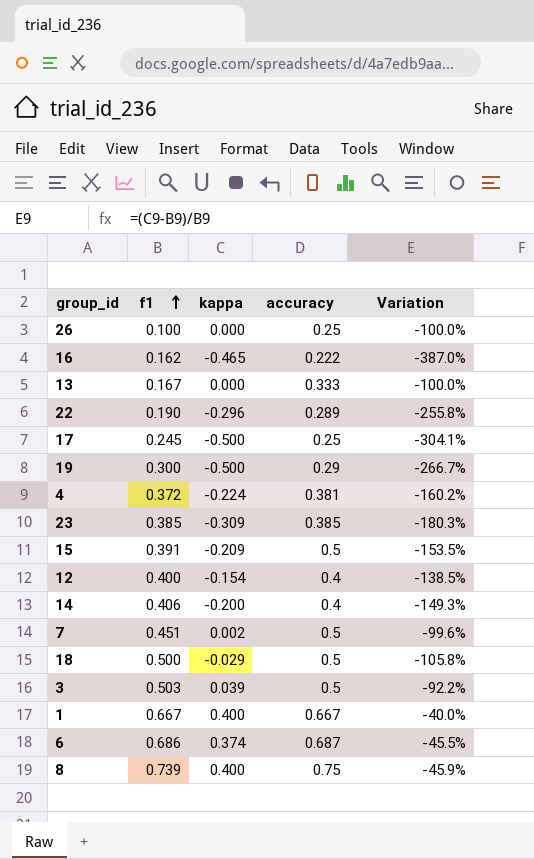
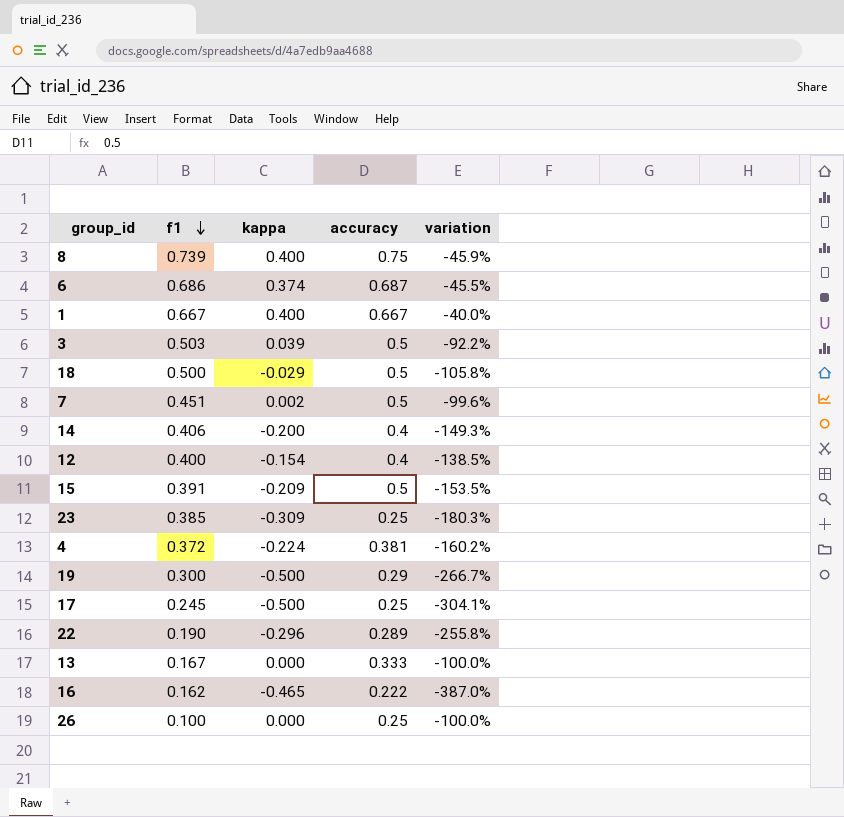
row order: f1 ascending -> f1 descending
column name: Variation -> variation
23 | accuracy: 0.385 -> 0.25

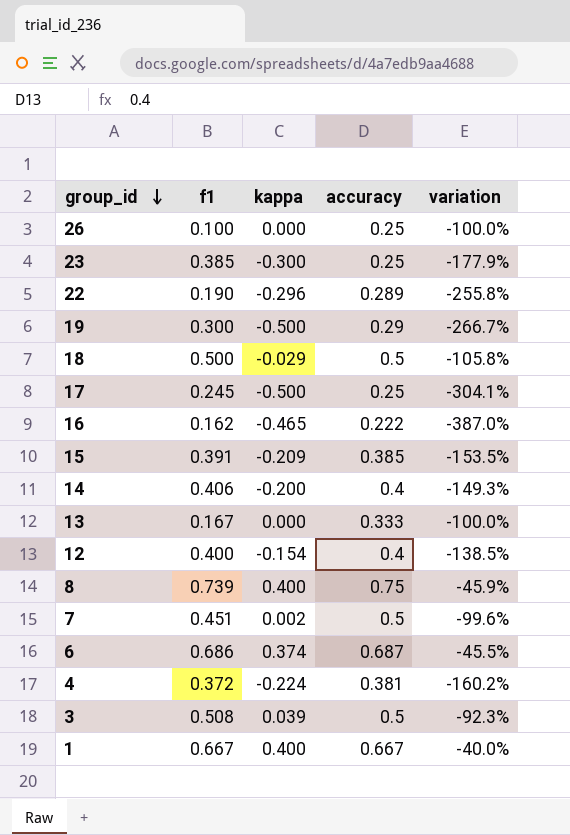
row order: f1 descending -> group_id descending
23 | kappa: -0.309 -> -0.300
23 | variation: -180.3% -> -177.9%
15 | accuracy: 0.5 -> 0.385
3 | f1: 0.503 -> 0.508
3 | variation: -92.2% -> -92.3%

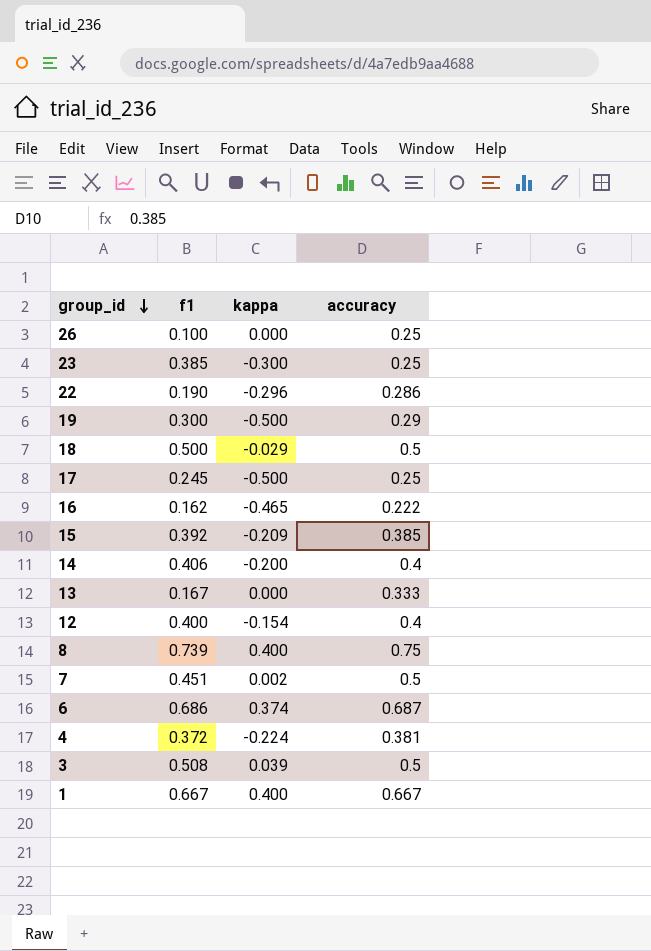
column variation | formula: ([kappa] - [f1]) / [f1] -> none
22 | accuracy: 0.289 -> 0.286
15 | f1: 0.391 -> 0.392

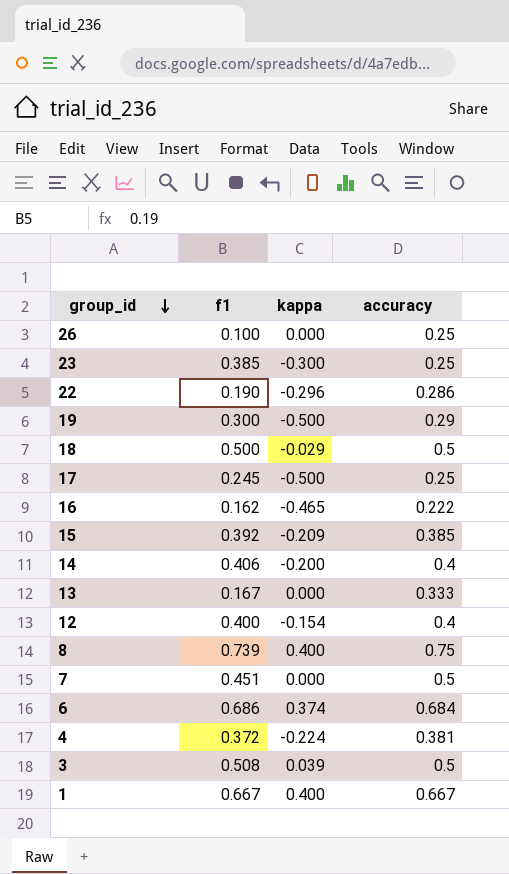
7 | kappa: 0.002 -> 0.000
6 | accuracy: 0.687 -> 0.684

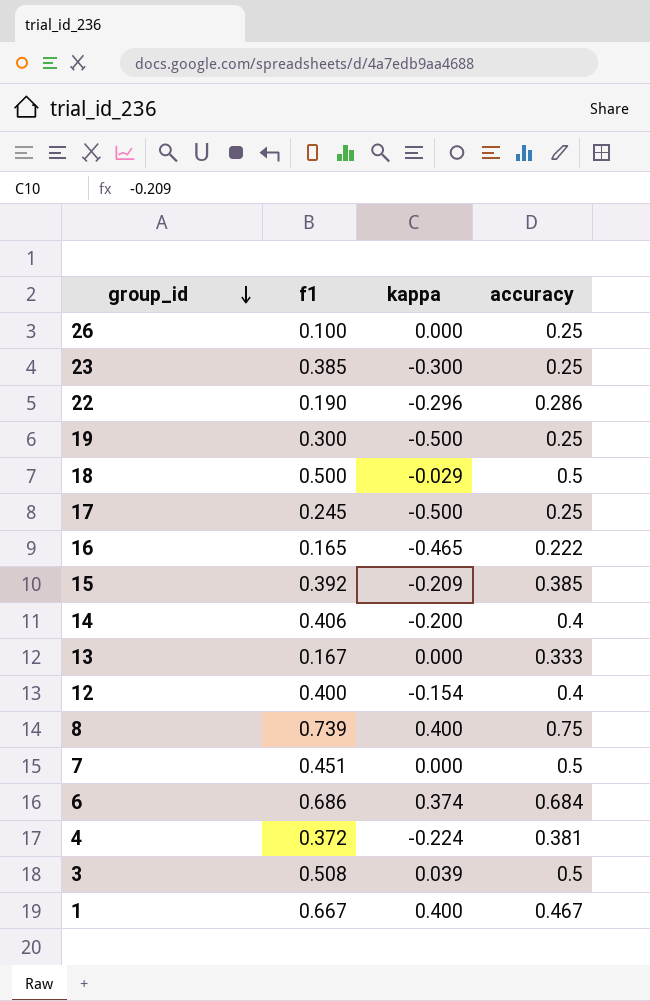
19 | accuracy: 0.29 -> 0.25
16 | f1: 0.162 -> 0.165
1 | accuracy: 0.667 -> 0.467

